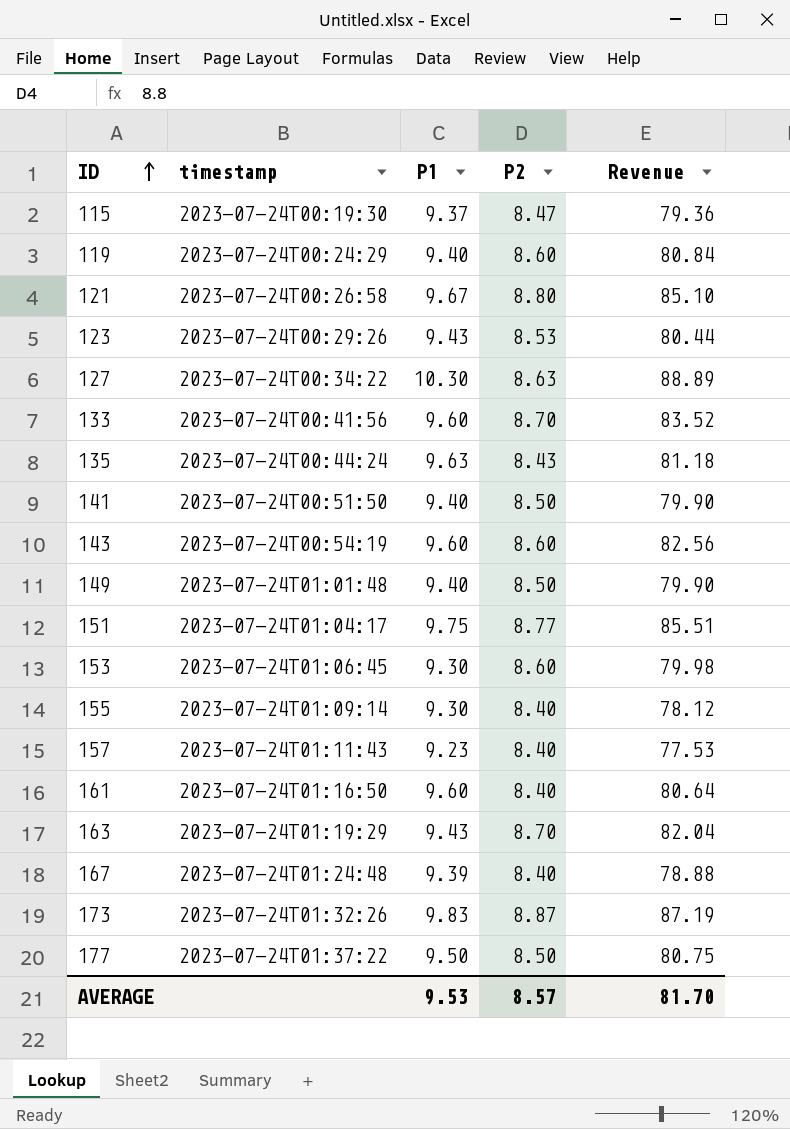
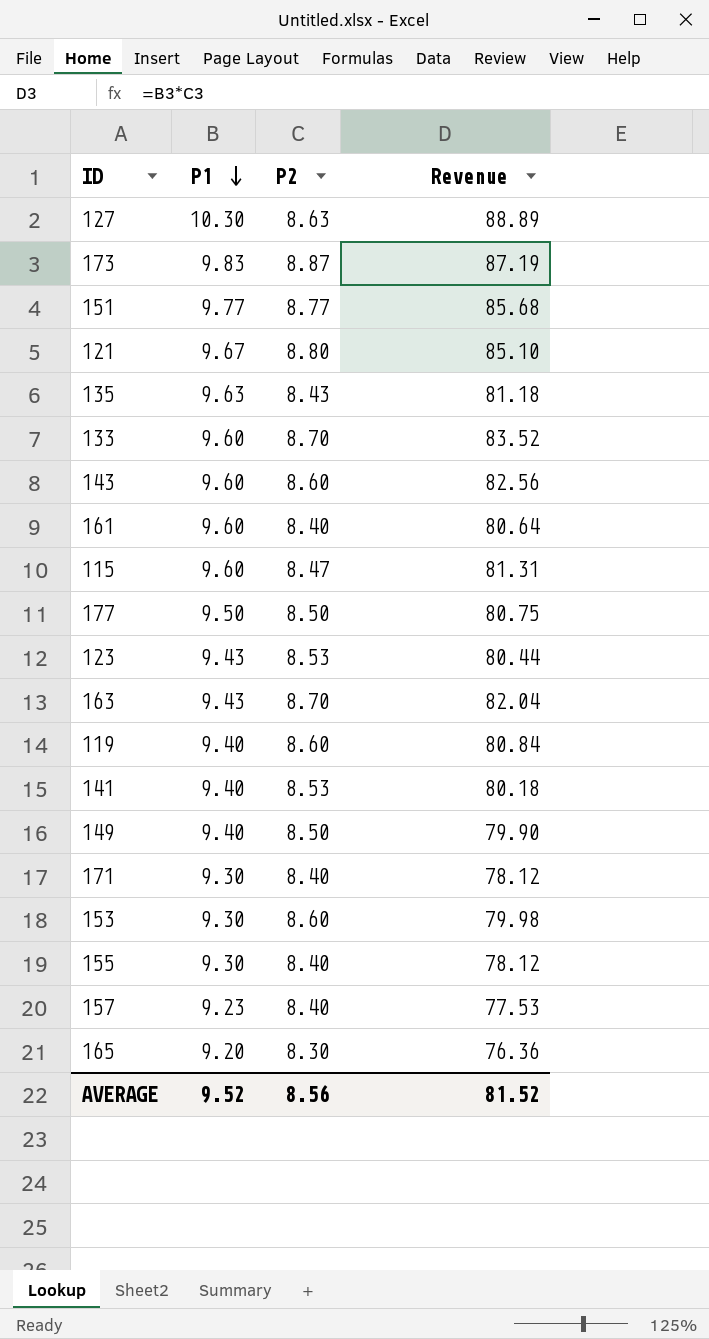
row order: ID ascending -> P1 descending
column timestamp | position: 2 -> none
row 167: 2023-07-24T01:24:48 | 9.39 | 8.40 | 78.88 -> none
151 | P1: 9.75 -> 9.77
151 | Revenue: 85.51 -> 85.68
115 | P1: 9.37 -> 9.60
115 | Revenue: 79.36 -> 81.31
141 | P2: 8.50 -> 8.53
141 | Revenue: 79.90 -> 80.18
row 171: none -> 9.30 | 8.40 | 78.12
row 165: none -> 9.20 | 8.30 | 76.36
AVERAGE | P1: 9.53 -> 9.52
AVERAGE | P2: 8.57 -> 8.56
AVERAGE | Revenue: 81.70 -> 81.52

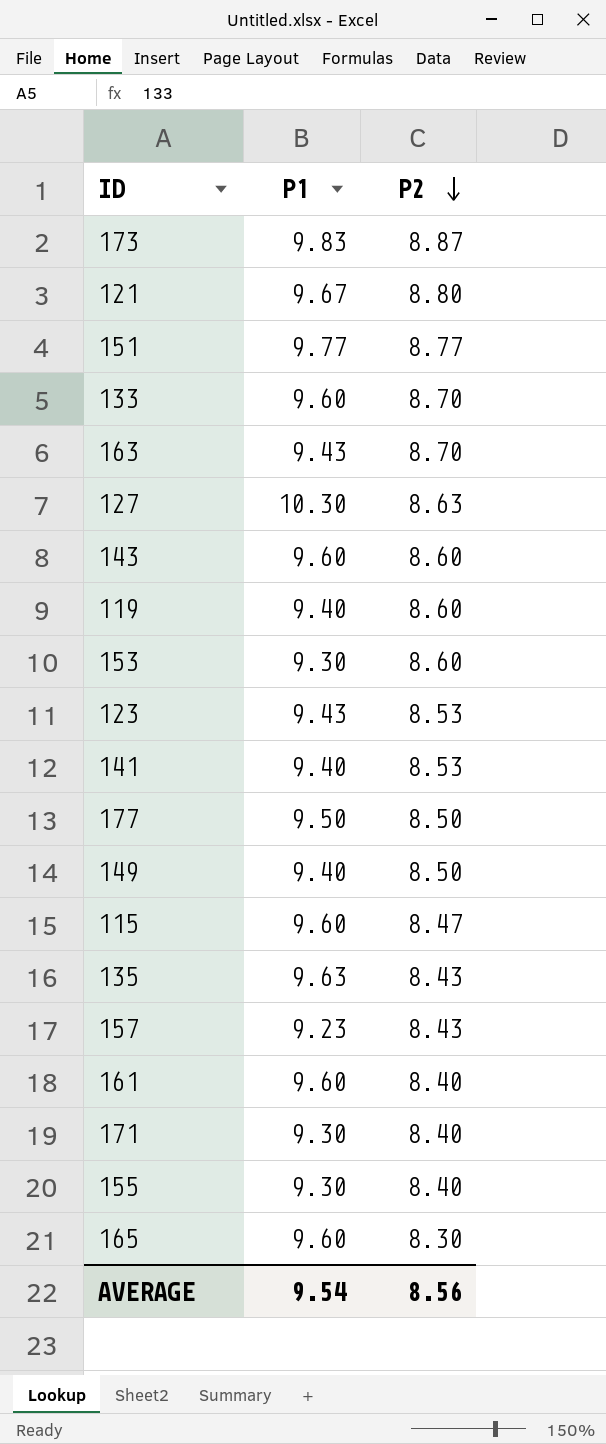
row order: P1 descending -> P2 descending
column Revenue | formula: [P1] * [P2] -> none
157 | P2: 8.40 -> 8.43
165 | P1: 9.20 -> 9.60
AVERAGE | P1: 9.52 -> 9.54

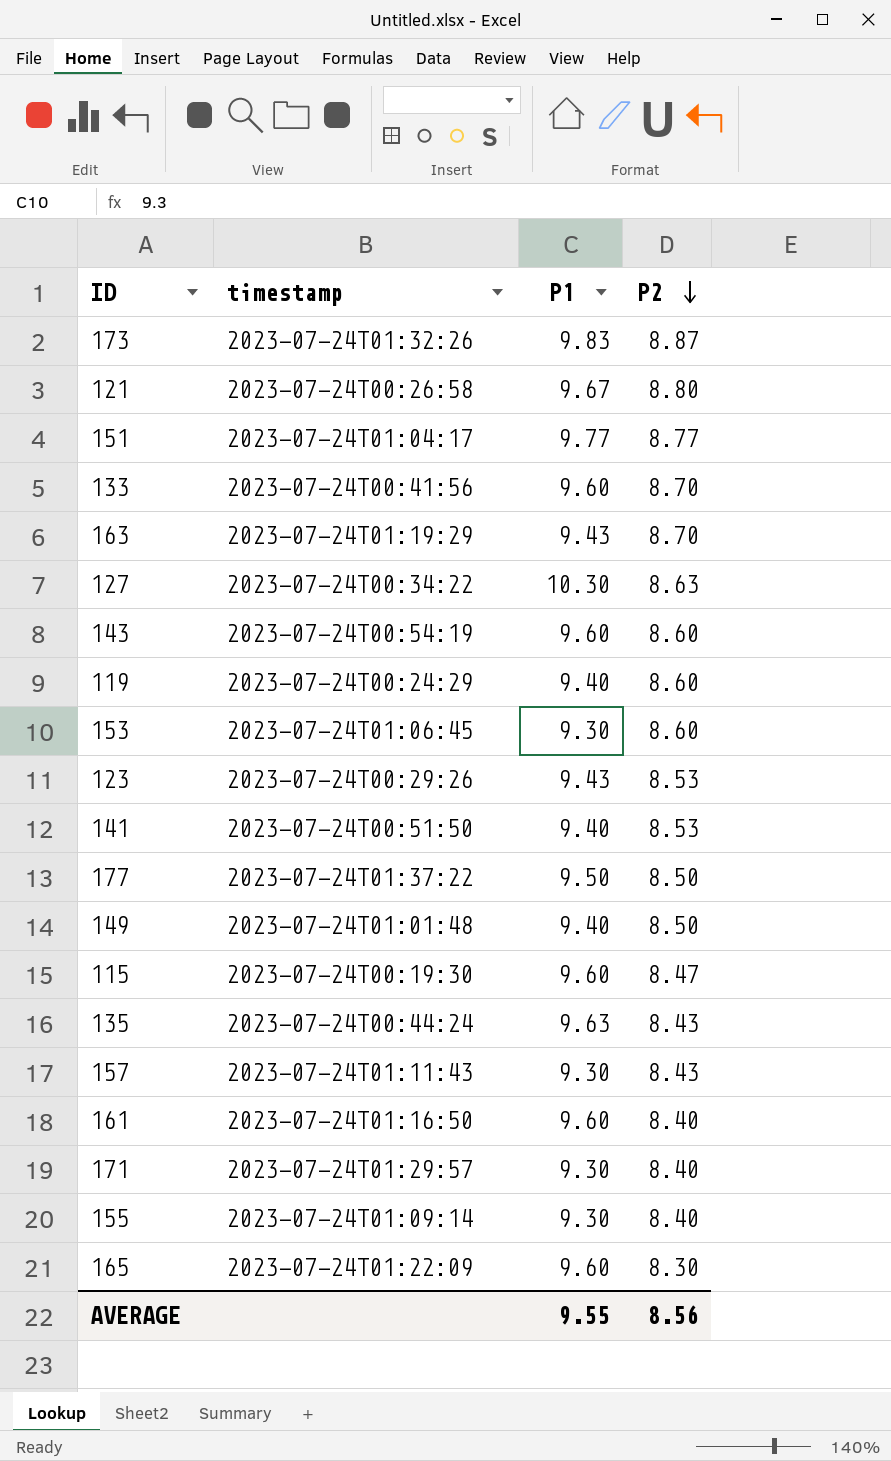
column timestamp | position: none -> 2
157 | P1: 9.23 -> 9.30
AVERAGE | P1: 9.54 -> 9.55

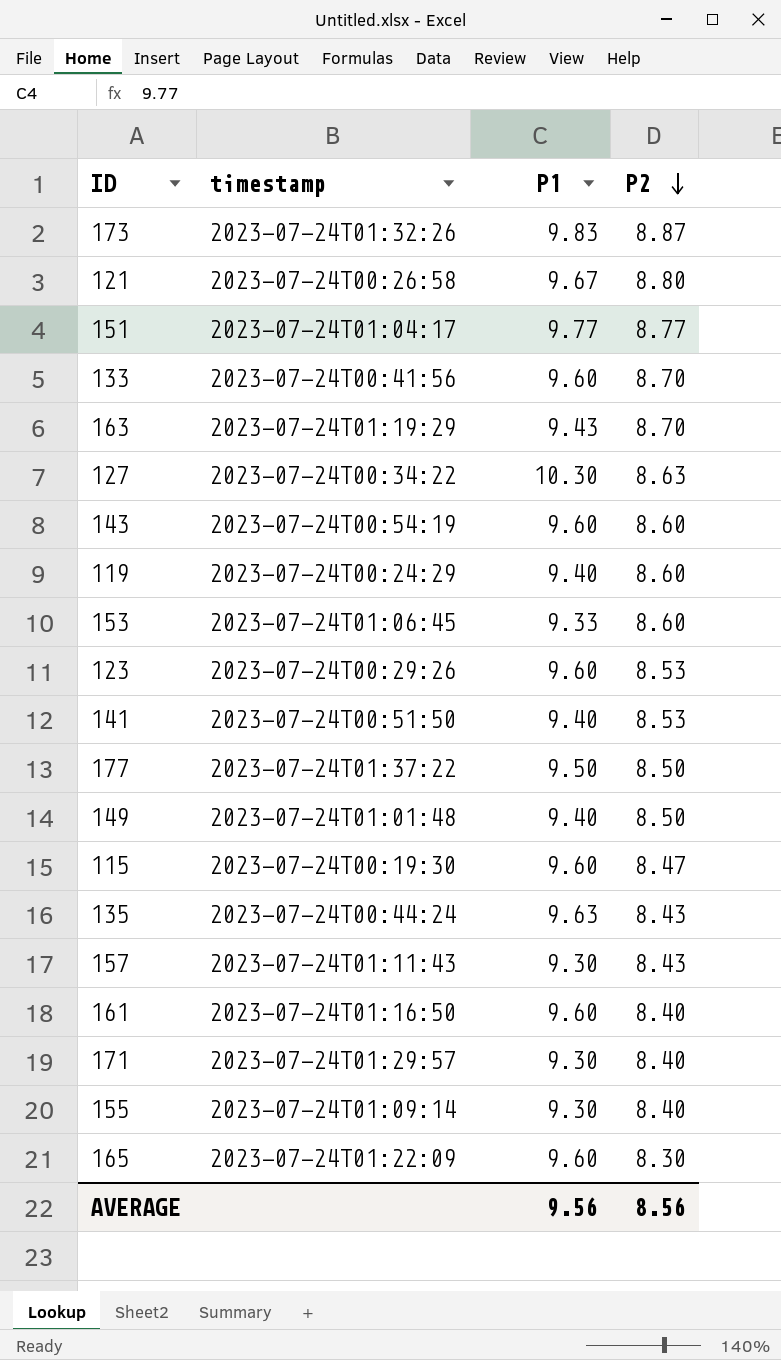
153 | P1: 9.30 -> 9.33
123 | P1: 9.43 -> 9.60
AVERAGE | P1: 9.55 -> 9.56

